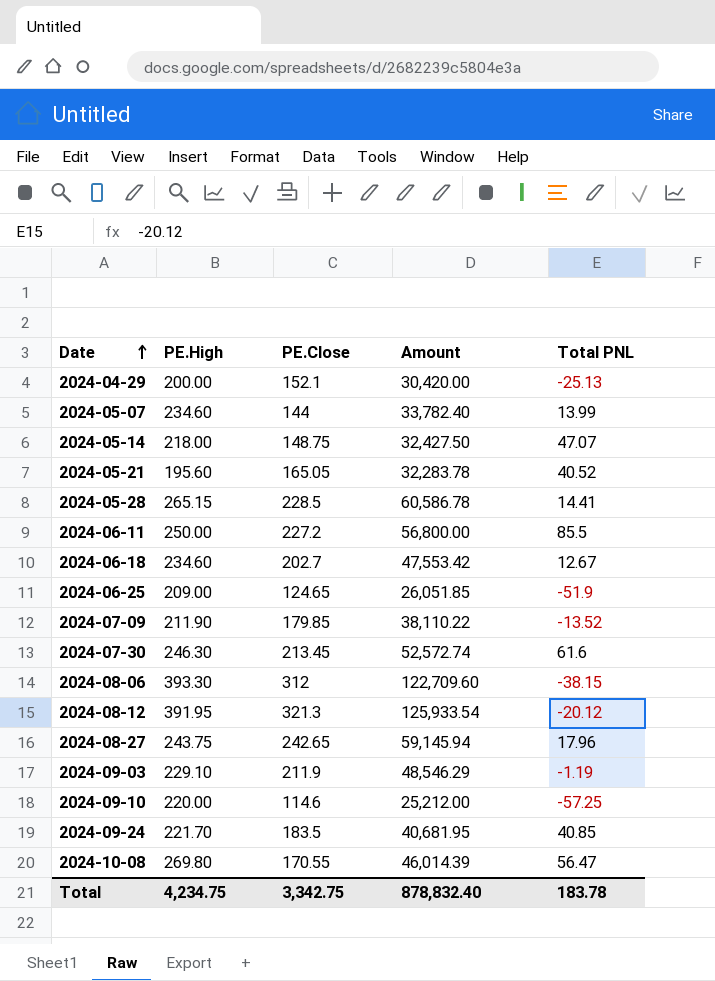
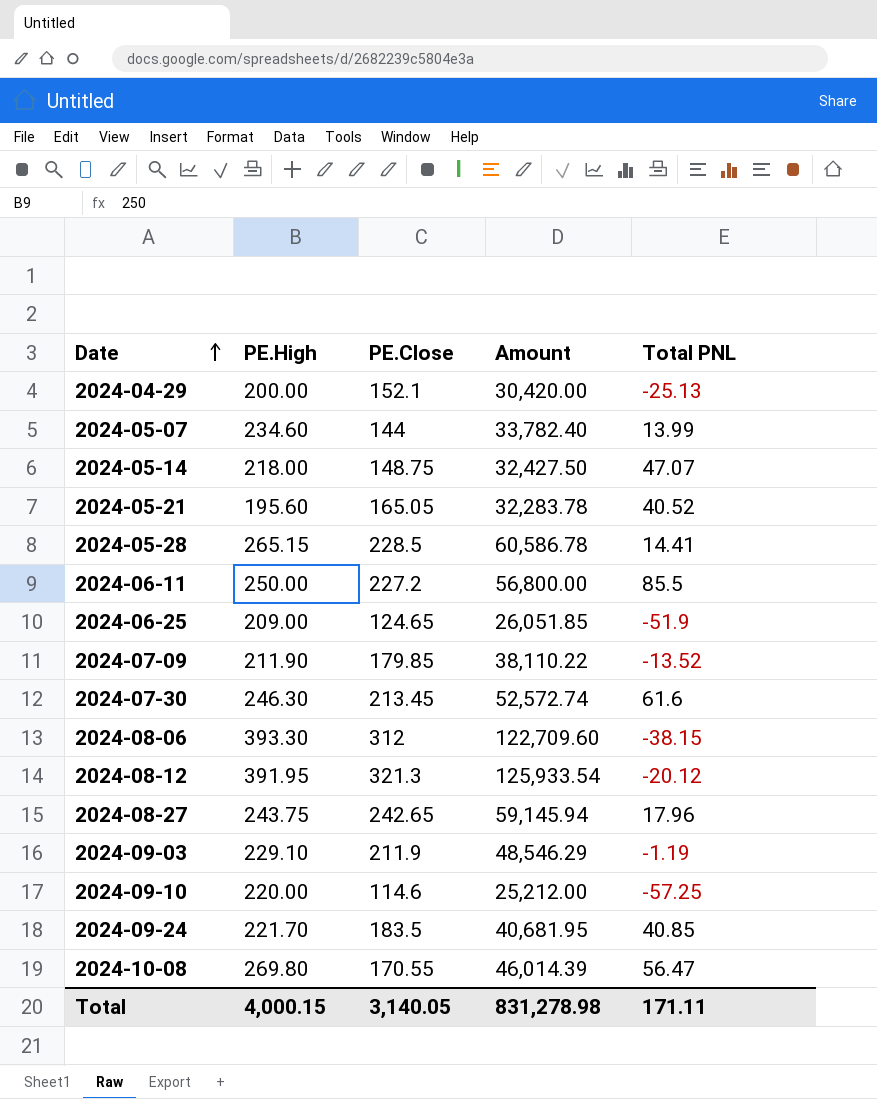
row 2024-06-18: 234.60 | 202.7 | 47,553.42 | 12.67 -> none
Total | PE.High: 4,234.75 -> 4,000.15
Total | PE.Close: 3,342.75 -> 3,140.05
Total | Amount: 878,832.40 -> 831,278.98
Total | Total PNL: 183.78 -> 171.11

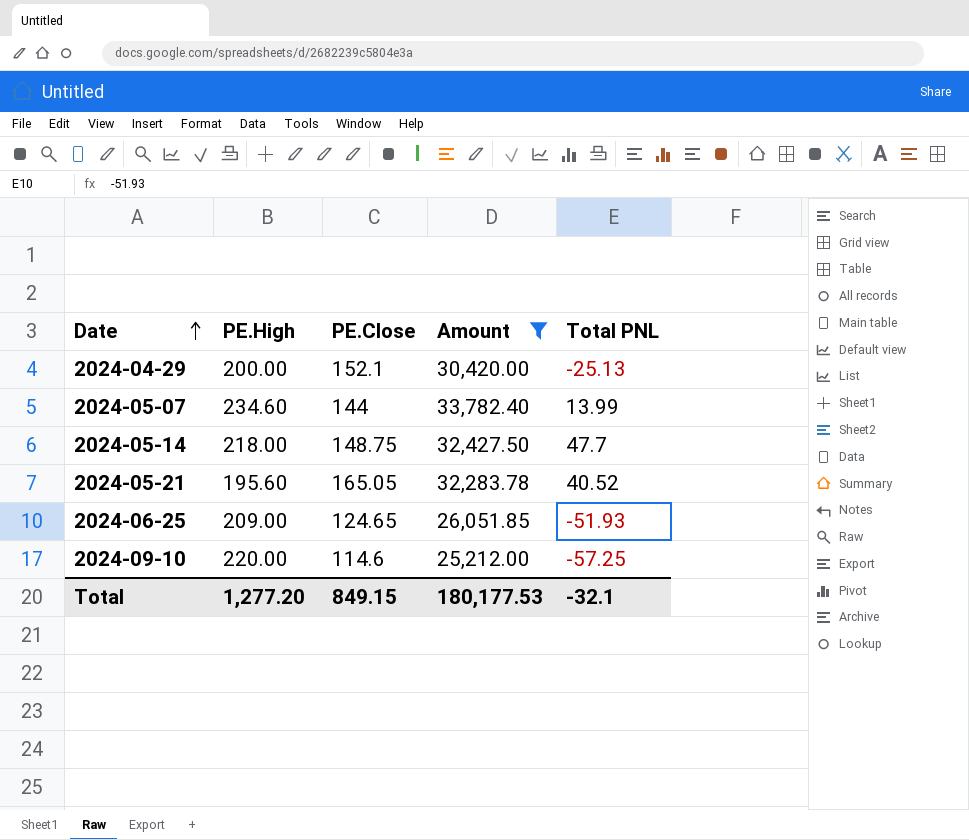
filter: none -> Amount <= 33,782.40
2024-05-14 | Total PNL: 47.07 -> 47.7
2024-06-25 | Total PNL: -51.9 -> -51.93
Total | PE.High: 4,000.15 -> 1,277.20
Total | PE.Close: 3,140.05 -> 849.15
Total | Amount: 831,278.98 -> 180,177.53
Total | Total PNL: 171.11 -> -32.1

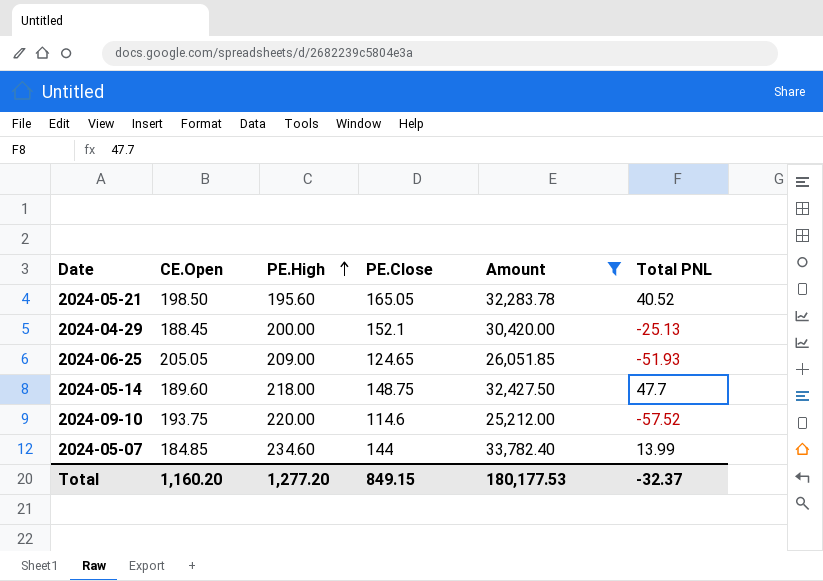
row order: Date ascending -> PE.High ascending
column CE.Open | position: none -> 2
2024-09-10 | Total PNL: -57.25 -> -57.52
Total | Total PNL: -32.1 -> -32.37

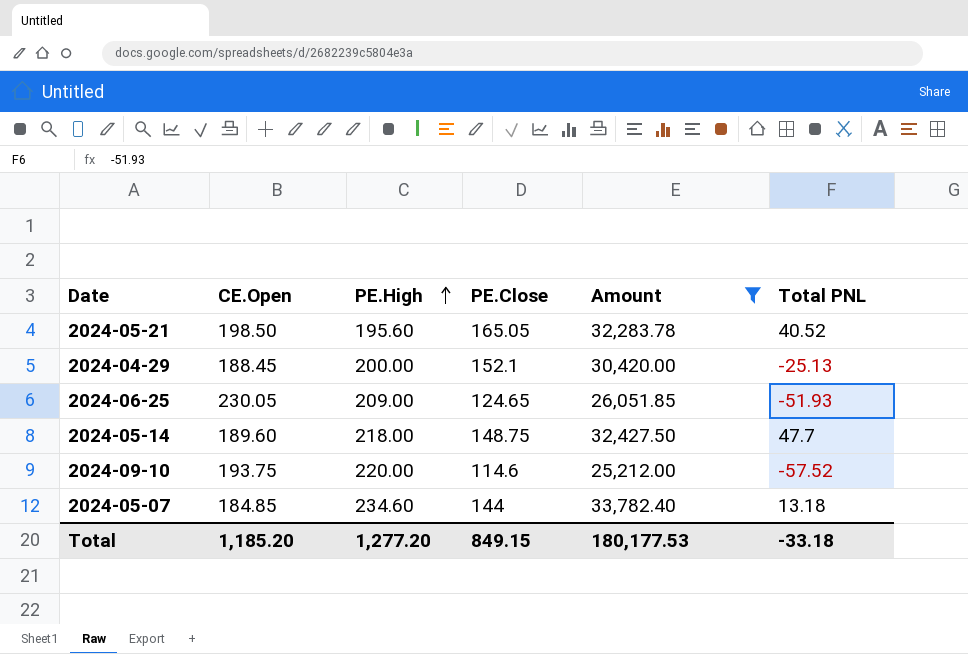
2024-06-25 | CE.Open: 205.05 -> 230.05
2024-05-07 | Total PNL: 13.99 -> 13.18
Total | CE.Open: 1,160.20 -> 1,185.20
Total | Total PNL: -32.37 -> -33.18

